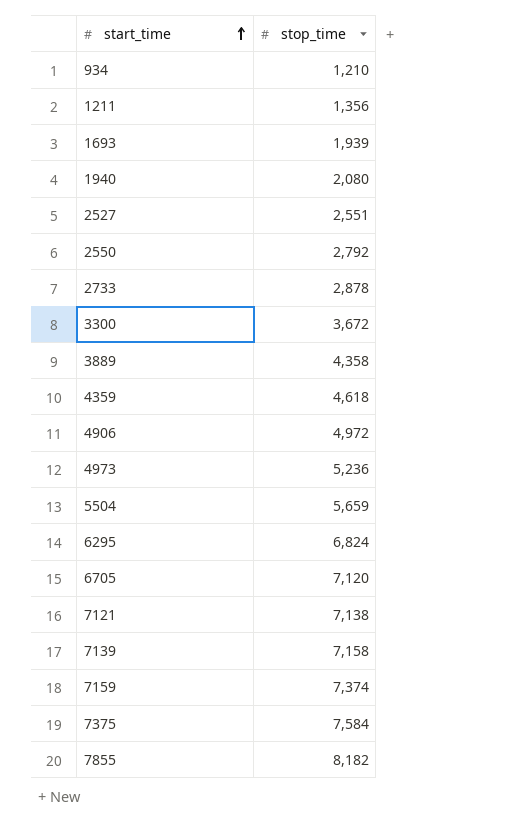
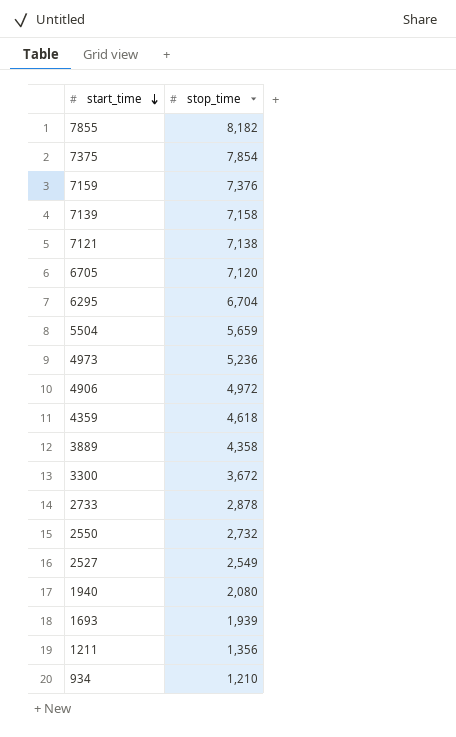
row order: start_time ascending -> start_time descending
7375 | stop_time: 7,584 -> 7,854
7159 | stop_time: 7,374 -> 7,376
6295 | stop_time: 6,824 -> 6,704
2550 | stop_time: 2,792 -> 2,732
2527 | stop_time: 2,551 -> 2,549

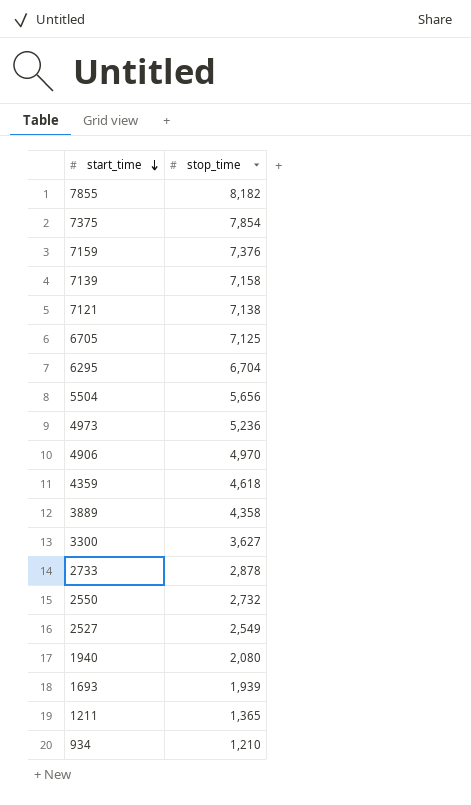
6705 | stop_time: 7,120 -> 7,125
5504 | stop_time: 5,659 -> 5,656
4906 | stop_time: 4,972 -> 4,970
3300 | stop_time: 3,672 -> 3,627
1211 | stop_time: 1,356 -> 1,365

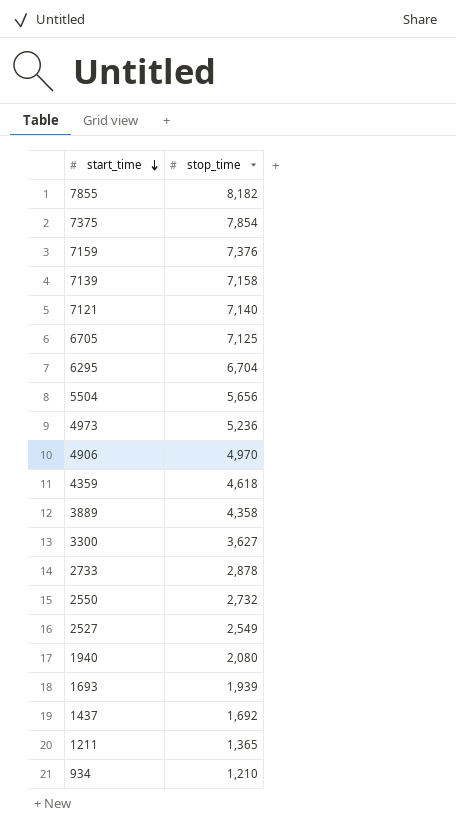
7121 | stop_time: 7,138 -> 7,140
row 1437: none -> 1,692

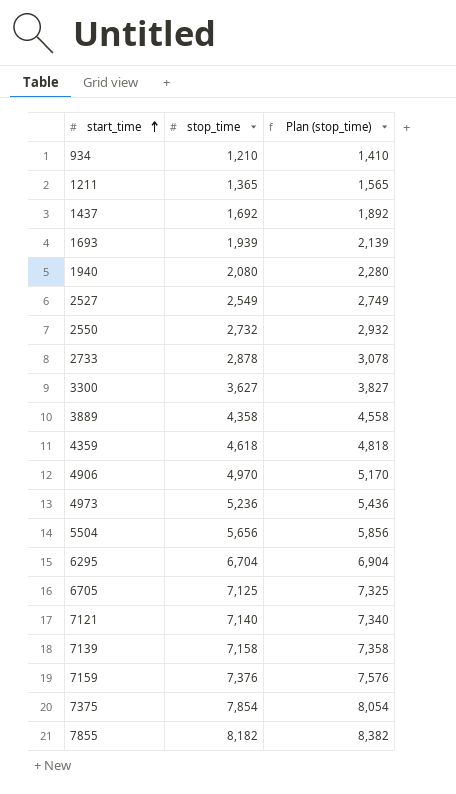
row order: start_time descending -> start_time ascending
column Plan (stop_time) | formula: none -> [stop_time] + 200

